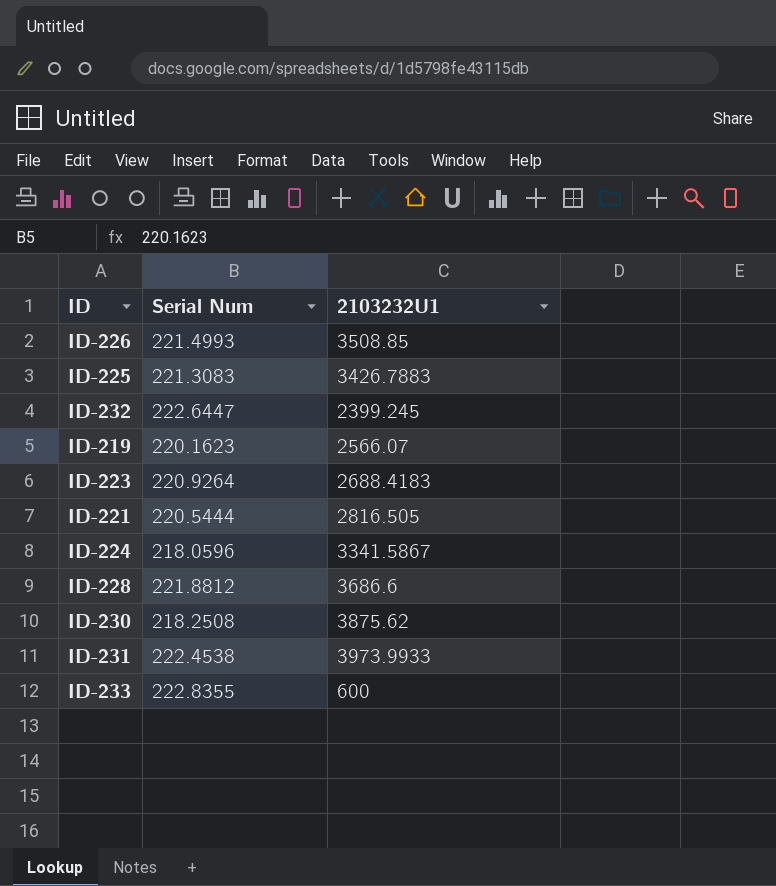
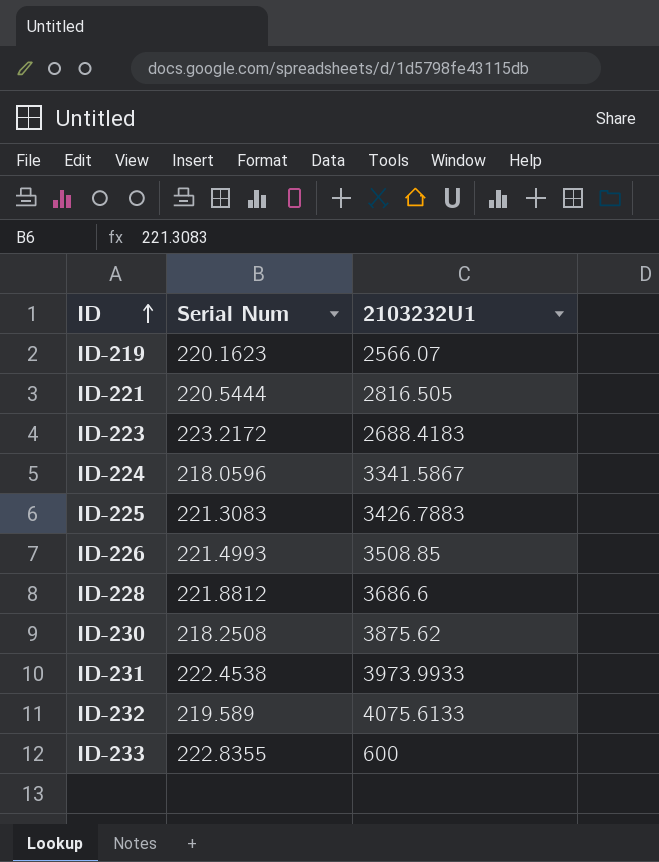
row order: none -> ID ascending
ID-223 | Serial Num: 220.9264 -> 223.2172
ID-232 | Serial Num: 222.6447 -> 219.589
ID-232 | 2103232U1: 2399.245 -> 4075.6133

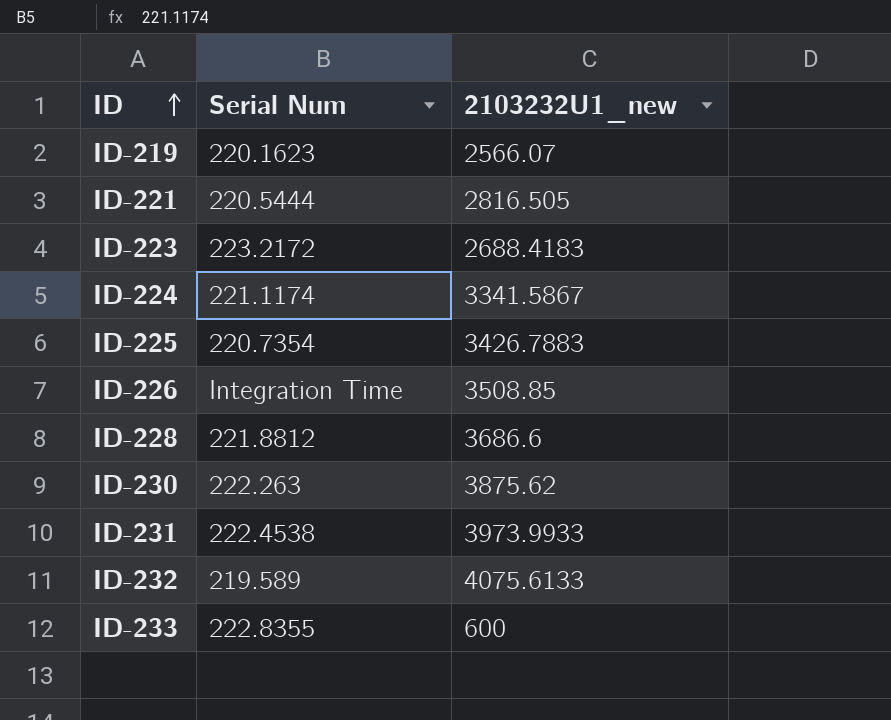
column name: 2103232U1 -> 2103232U1_new
ID-224 | Serial Num: 218.0596 -> 221.1174
ID-225 | Serial Num: 221.3083 -> 220.7354
ID-226 | Serial Num: 221.4993 -> Integration Time
ID-230 | Serial Num: 218.2508 -> 222.263

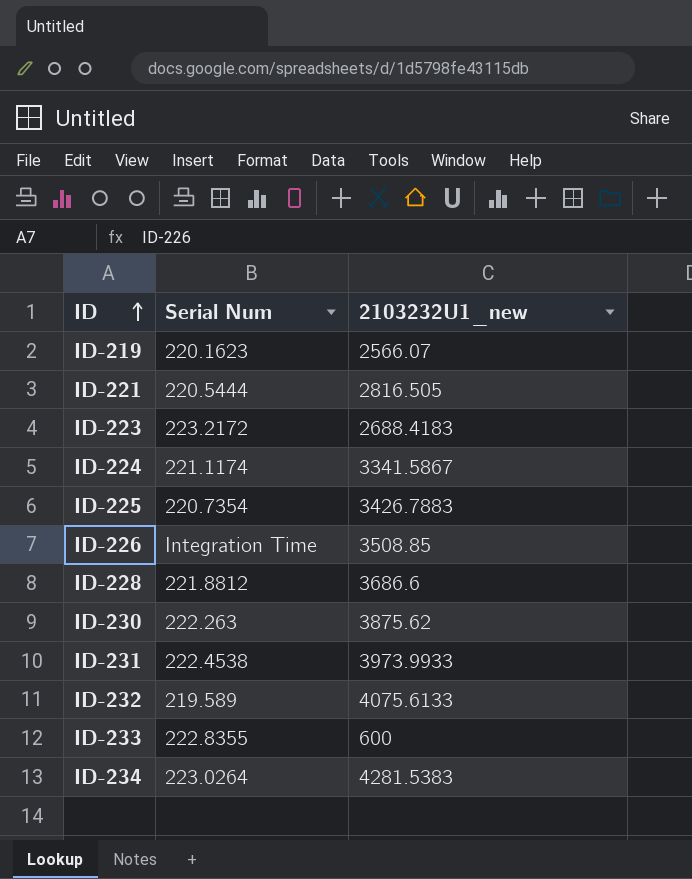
row ID-234: none -> 223.0264 | 4281.5383

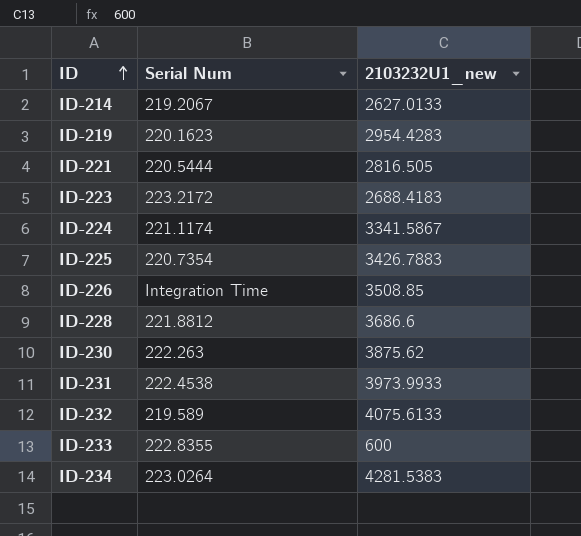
row ID-214: none -> 219.2067 | 2627.0133
ID-219 | 2103232U1_new: 2566.07 -> 2954.4283

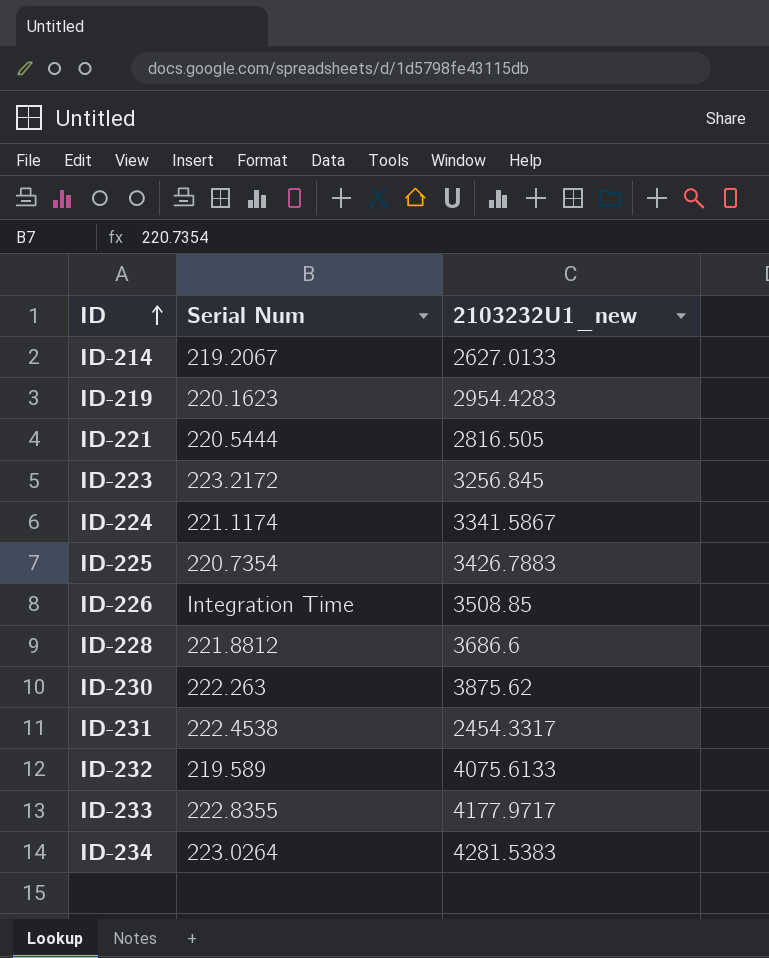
ID-223 | 2103232U1_new: 2688.4183 -> 3256.845
ID-231 | 2103232U1_new: 3973.9933 -> 2454.3317
ID-233 | 2103232U1_new: 600 -> 4177.9717

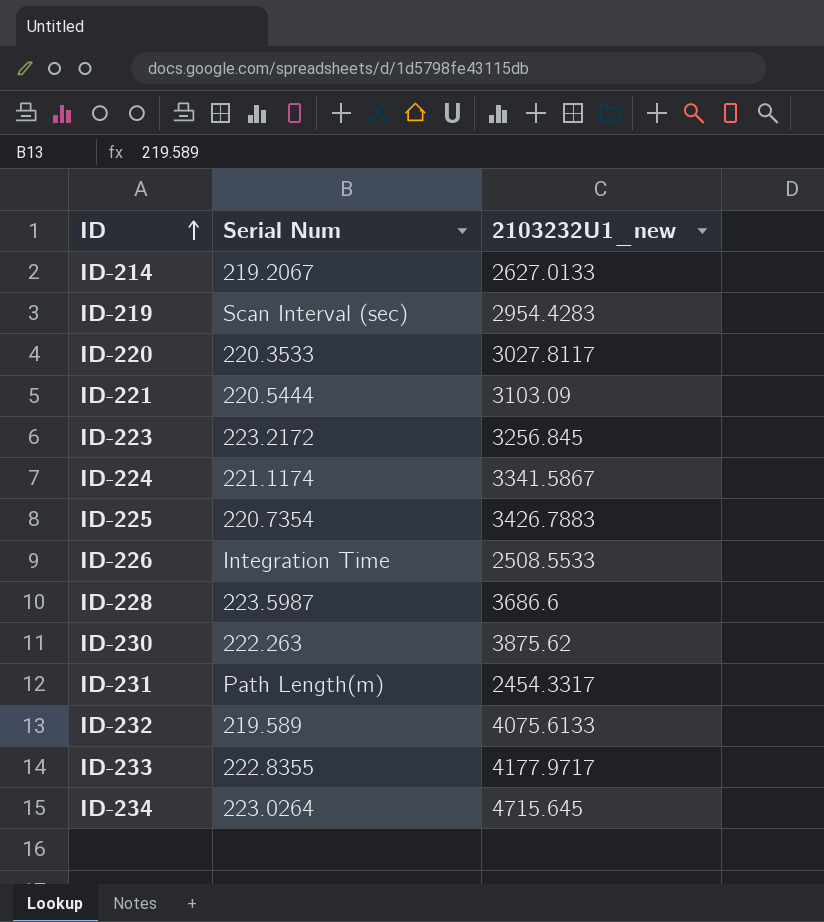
ID-219 | Serial Num: 220.1623 -> Scan Interval (sec)
row ID-220: none -> 220.3533 | 3027.8117
ID-221 | 2103232U1_new: 2816.505 -> 3103.09
ID-226 | 2103232U1_new: 3508.85 -> 2508.5533
ID-228 | Serial Num: 221.8812 -> 223.5987
ID-231 | Serial Num: 222.4538 -> Path Length(m)
ID-234 | 2103232U1_new: 4281.5383 -> 4715.645

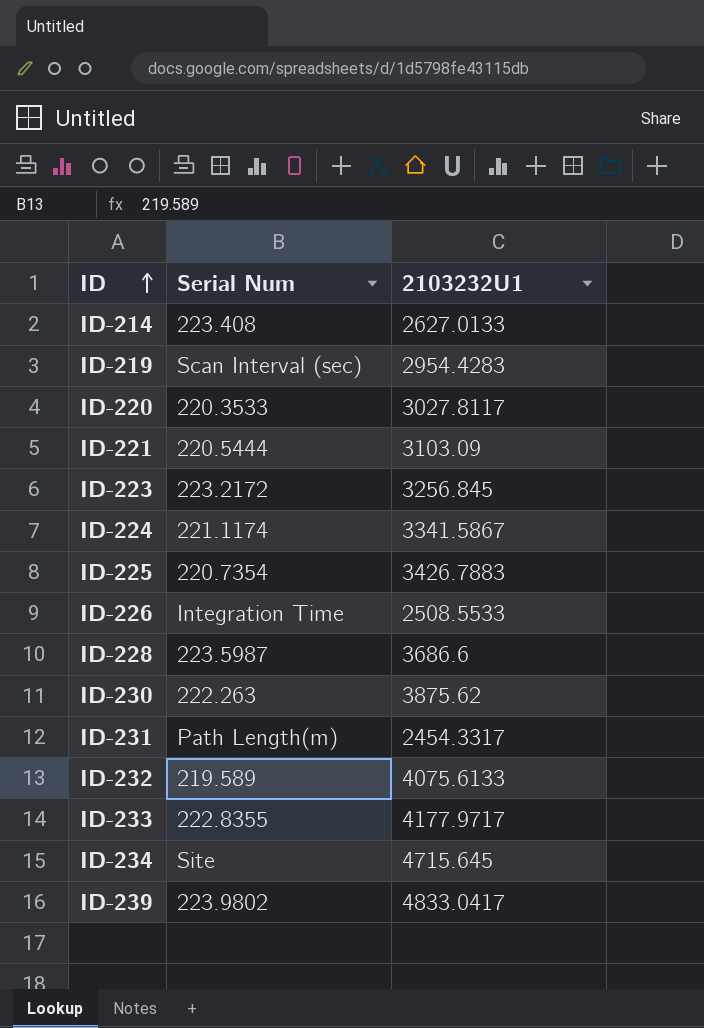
column name: 2103232U1_new -> 2103232U1
ID-214 | Serial Num: 219.2067 -> 223.408
ID-234 | Serial Num: 223.0264 -> Site
row ID-239: none -> 223.9802 | 4833.0417

